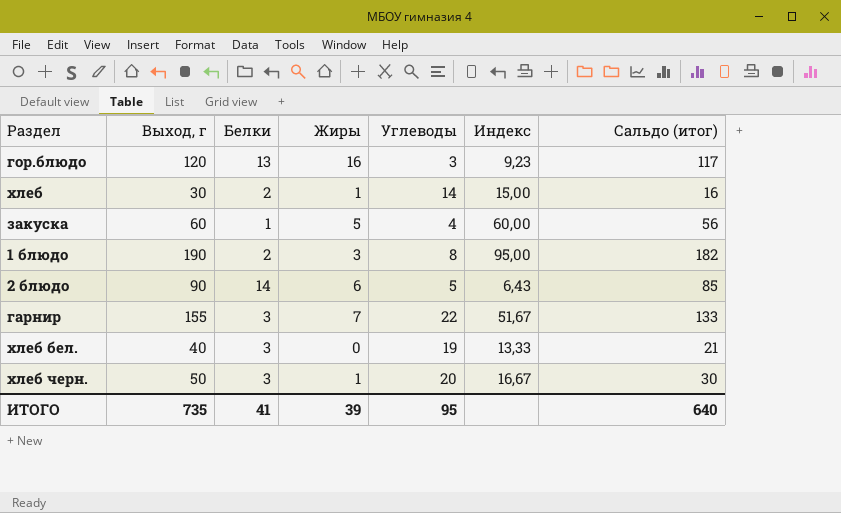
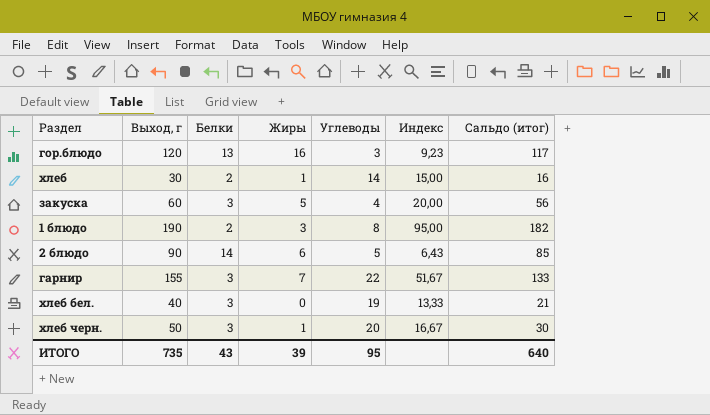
закуска | Белки: 1 -> 3
закуска | Индекс: 60,00 -> 20,00
ИТОГО | Белки: 41 -> 43

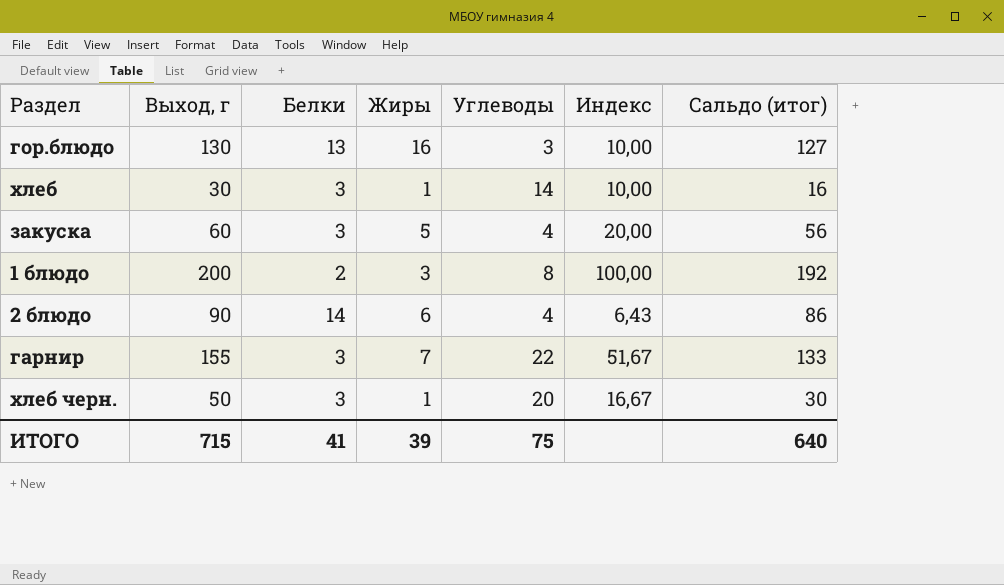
row хлеб бел.: 40 | 3 | 0 | 19 | 13,33 | 21 -> none
гор.блюдо | Выход, г: 120 -> 130
гор.блюдо | Индекс: 9,23 -> 10,00
гор.блюдо | Сальдо (итог): 117 -> 127
хлеб | Белки: 2 -> 3
хлеб | Индекс: 15,00 -> 10,00
1 блюдо | Выход, г: 190 -> 200
1 блюдо | Индекс: 95,00 -> 100,00
1 блюдо | Сальдо (итог): 182 -> 192
2 блюдо | Углеводы: 5 -> 4
2 блюдо | Сальдо (итог): 85 -> 86
ИТОГО | Выход, г: 735 -> 715
ИТОГО | Белки: 43 -> 41
ИТОГО | Углеводы: 95 -> 75

